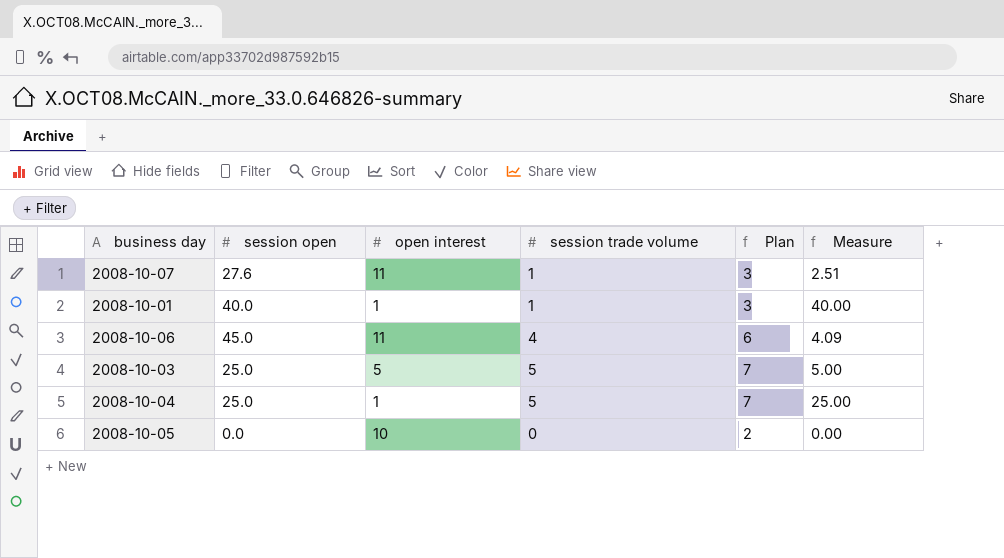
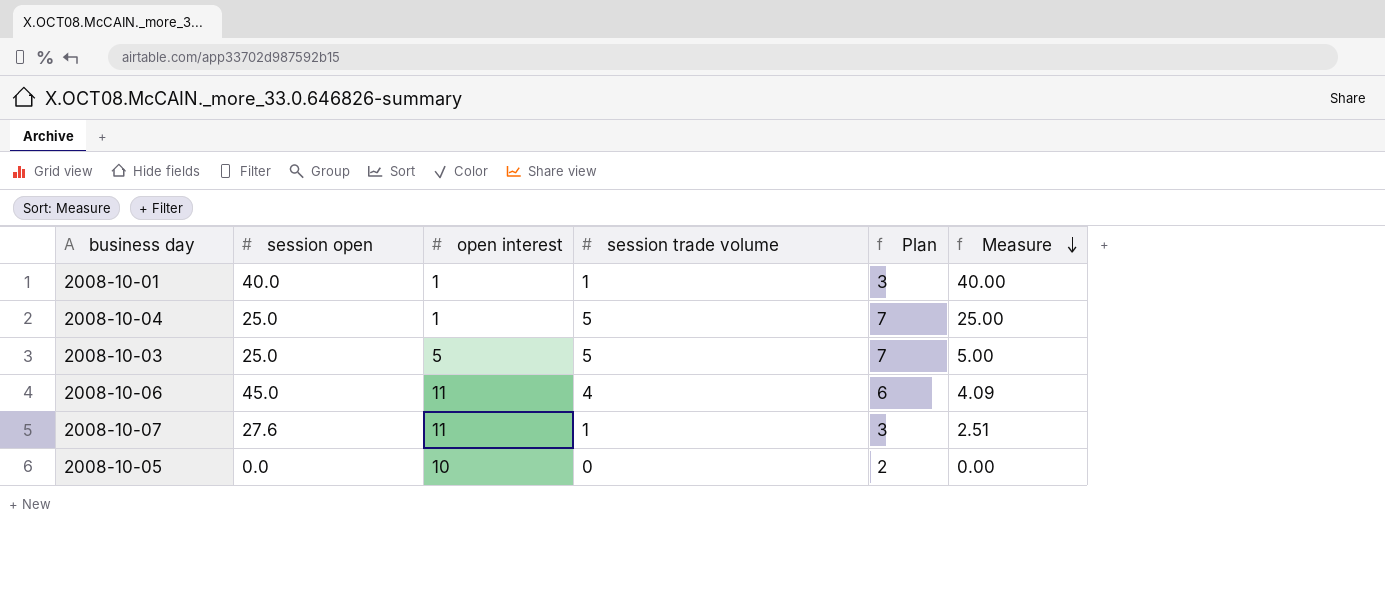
row order: none -> Measure descending

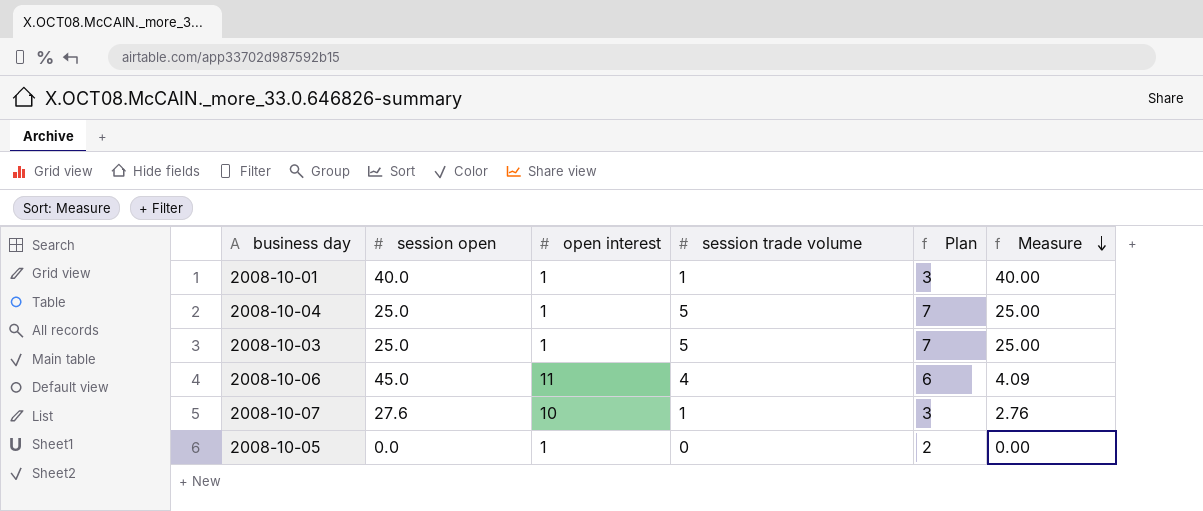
2008-10-03 | open interest: 5 -> 1
2008-10-03 | Measure: 5.00 -> 25.00
2008-10-07 | open interest: 11 -> 10
2008-10-07 | Measure: 2.51 -> 2.76
2008-10-05 | open interest: 10 -> 1

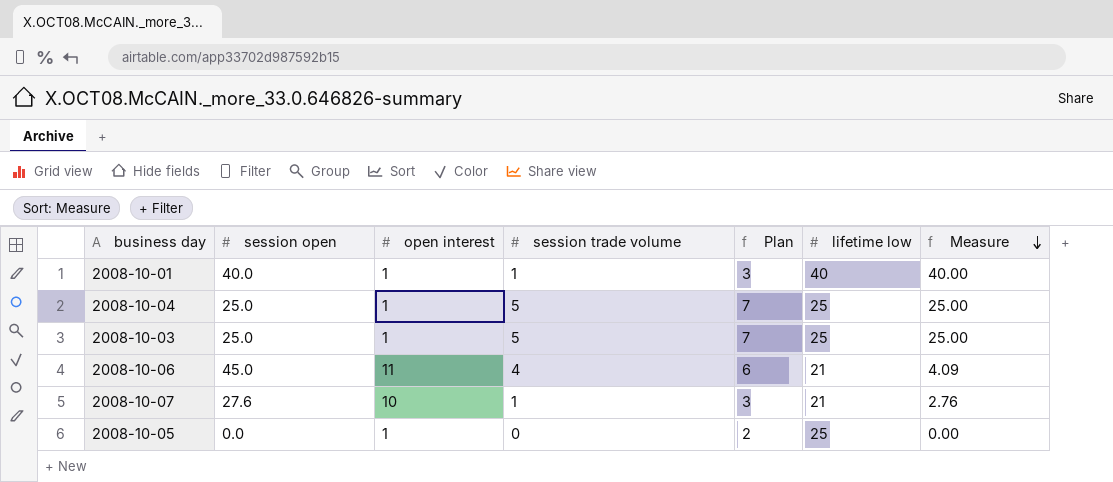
column lifetime low | position: none -> 6

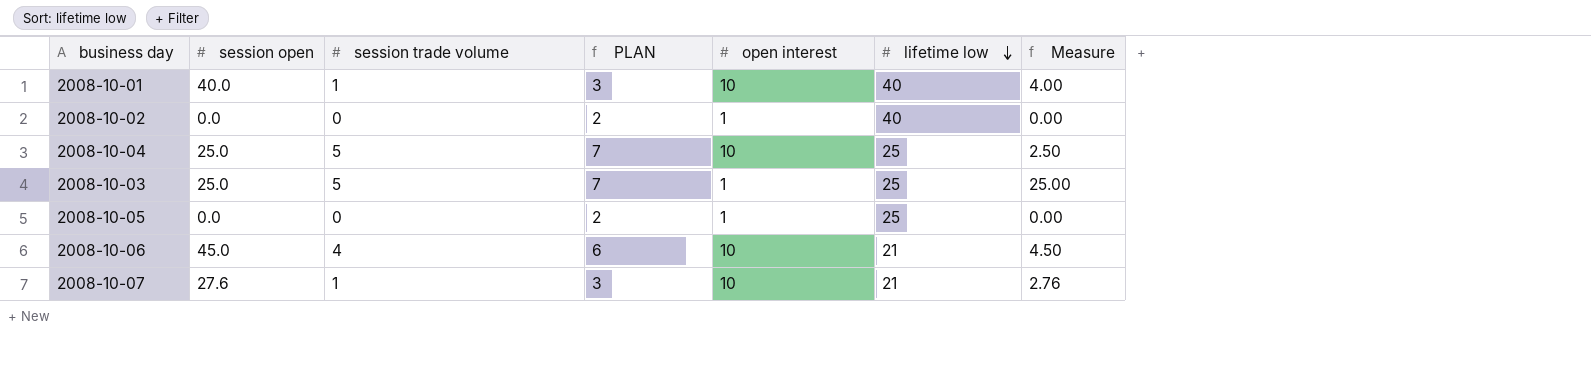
row order: Measure descending -> lifetime low descending
column name: Plan -> PLAN
column open interest | position: 3 -> 5
2008-10-01 | open interest: 1 -> 10
2008-10-01 | Measure: 40.00 -> 4.00
row 2008-10-02: none -> 0.0 | 0 | 2 | 1 | 40 | 0.00
2008-10-04 | open interest: 1 -> 10
2008-10-04 | Measure: 25.00 -> 2.50
2008-10-06 | open interest: 11 -> 10
2008-10-06 | Measure: 4.09 -> 4.50

